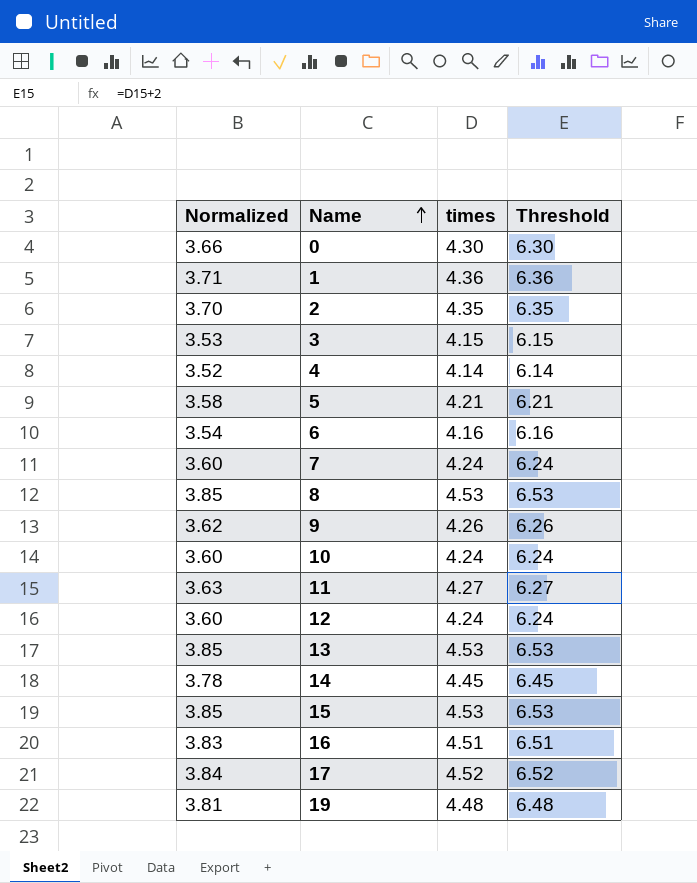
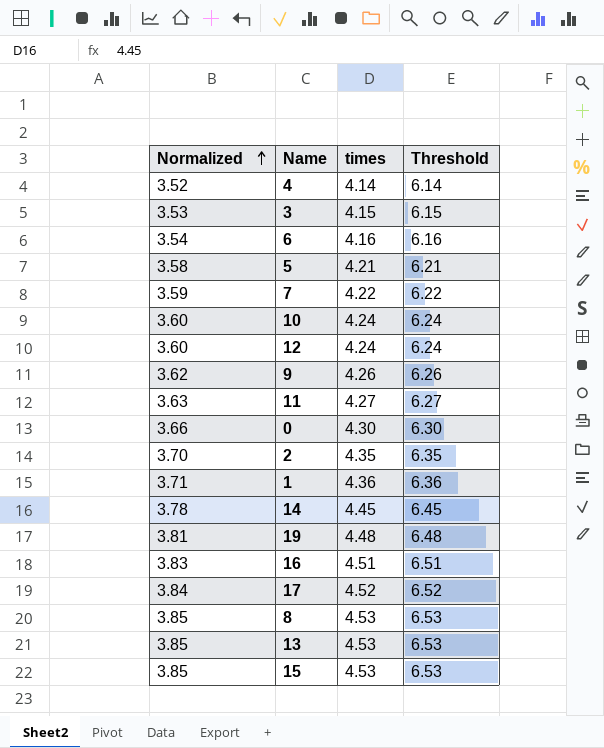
row order: Name ascending -> Normalized ascending
7 | Normalized: 3.60 -> 3.59
7 | times: 4.24 -> 4.22
7 | Threshold: 6.24 -> 6.22

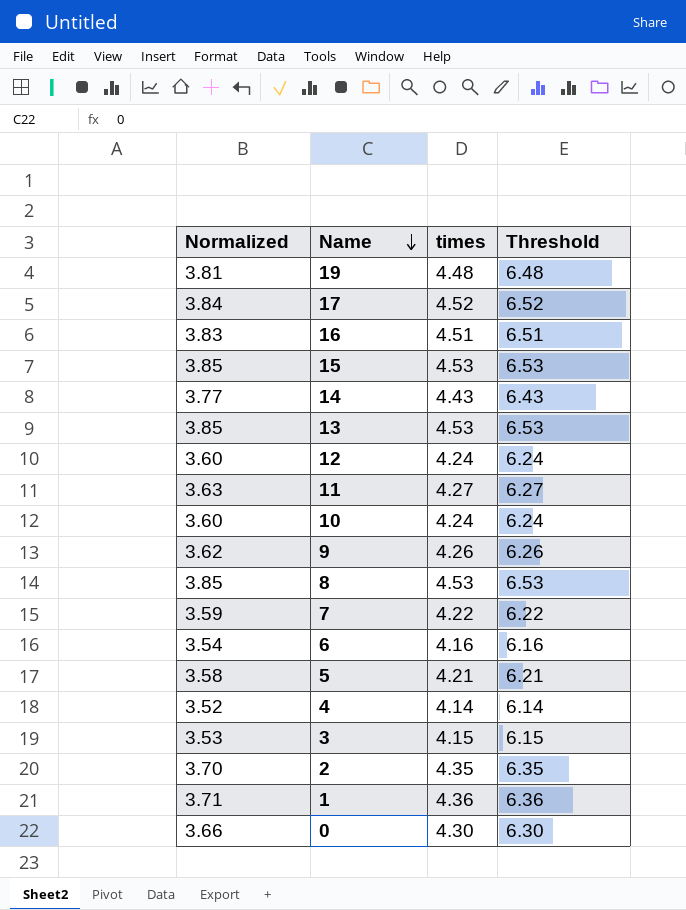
row order: Normalized ascending -> Name descending
14 | Normalized: 3.78 -> 3.77
14 | times: 4.45 -> 4.43
14 | Threshold: 6.45 -> 6.43

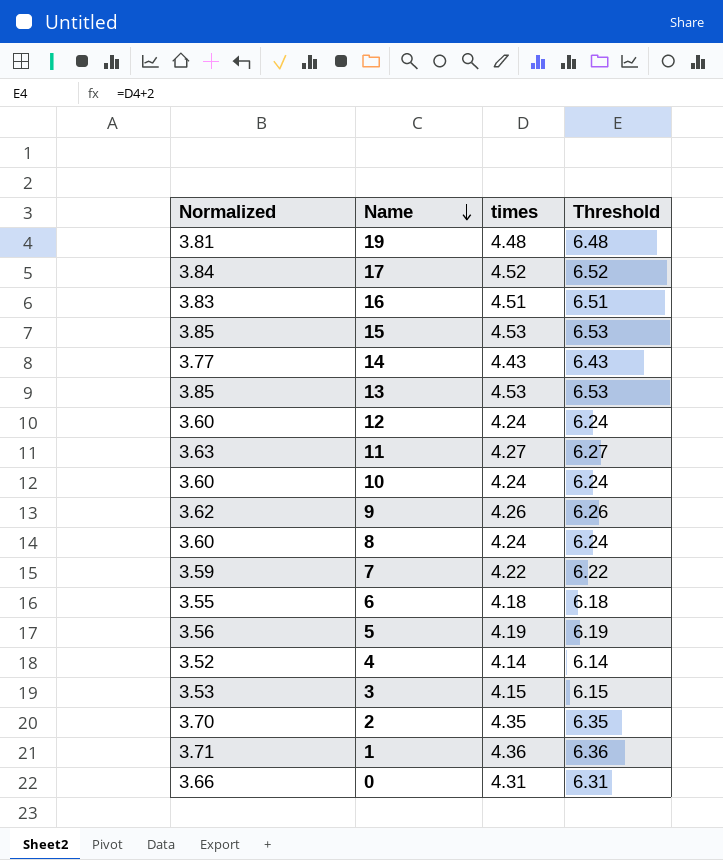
8 | Normalized: 3.85 -> 3.60
8 | times: 4.53 -> 4.24
8 | Threshold: 6.53 -> 6.24
6 | Normalized: 3.54 -> 3.55
6 | times: 4.16 -> 4.18
6 | Threshold: 6.16 -> 6.18
5 | Normalized: 3.58 -> 3.56
5 | times: 4.21 -> 4.19
5 | Threshold: 6.21 -> 6.19
0 | times: 4.30 -> 4.31
0 | Threshold: 6.30 -> 6.31

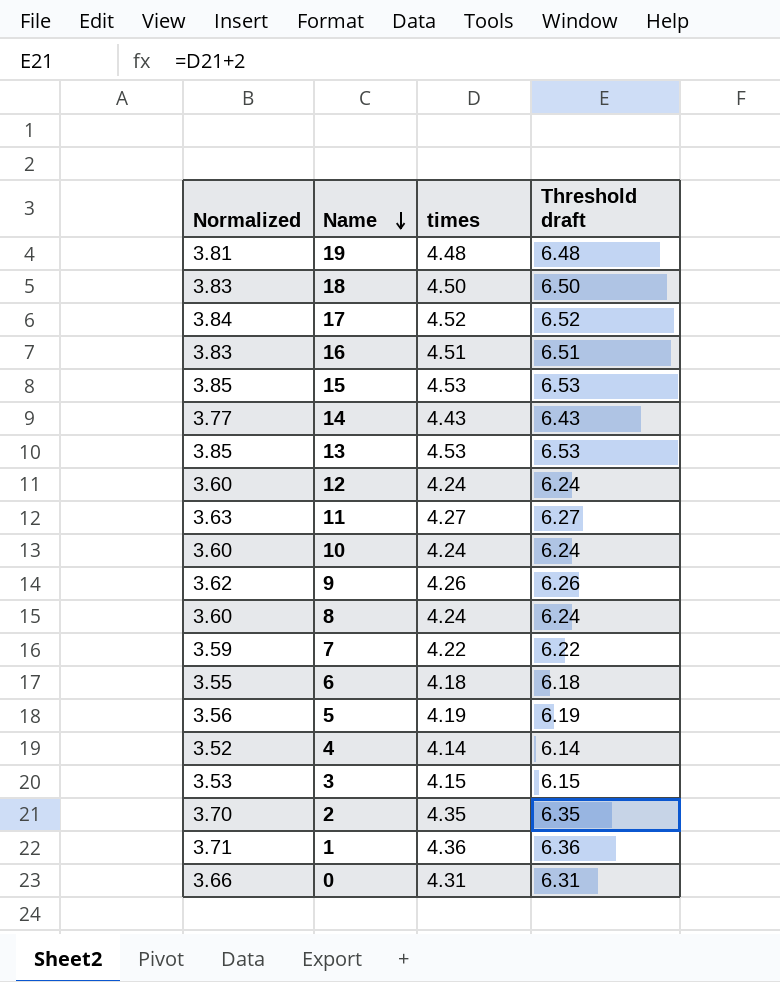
column name: Threshold -> Threshold draft
row 18: none -> 3.83 | 4.50 | 6.50

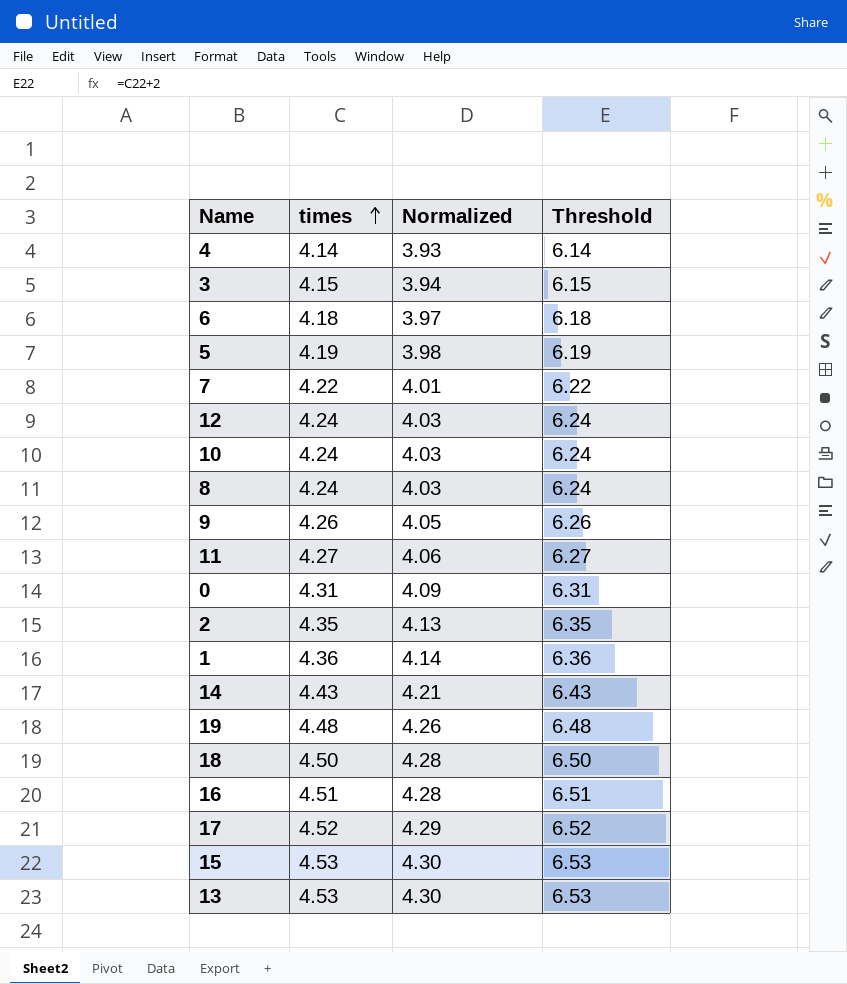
row order: Name descending -> times ascending
column Normalized | formula: [times] * 0.85 -> [times] * 0.95
column Normalized | position: 1 -> 3
column name: Threshold draft -> Threshold

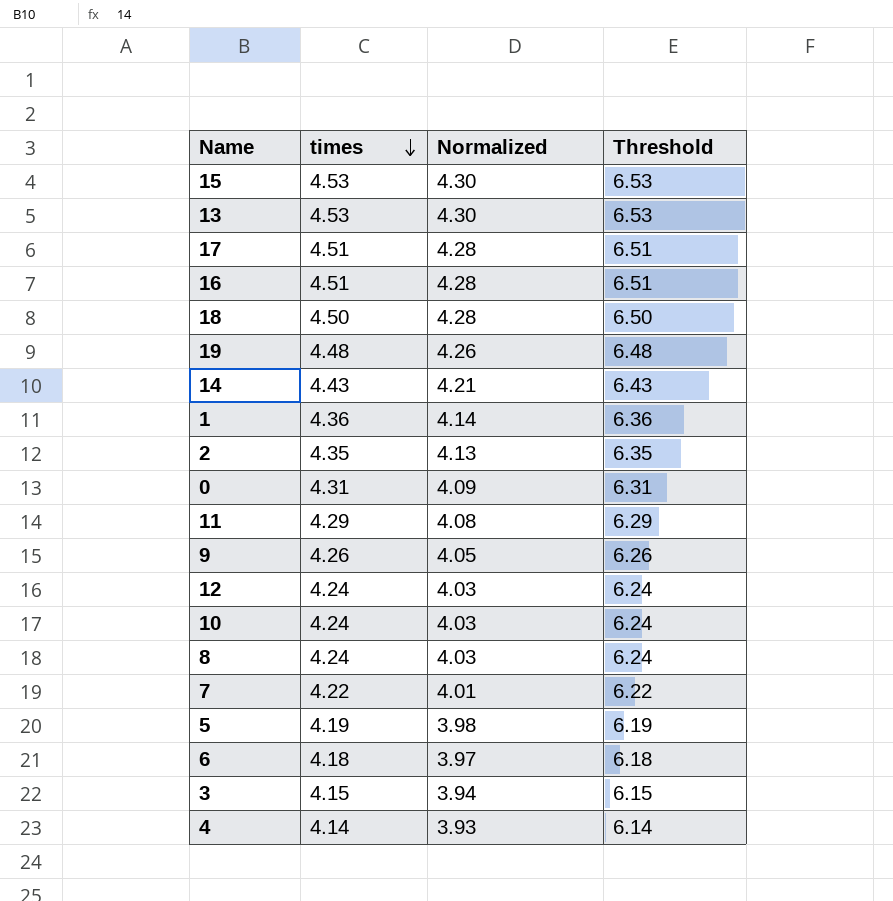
row order: times ascending -> times descending
17 | times: 4.52 -> 4.51
17 | Normalized: 4.29 -> 4.28
17 | Threshold: 6.52 -> 6.51
11 | times: 4.27 -> 4.29
11 | Normalized: 4.06 -> 4.08
11 | Threshold: 6.27 -> 6.29

